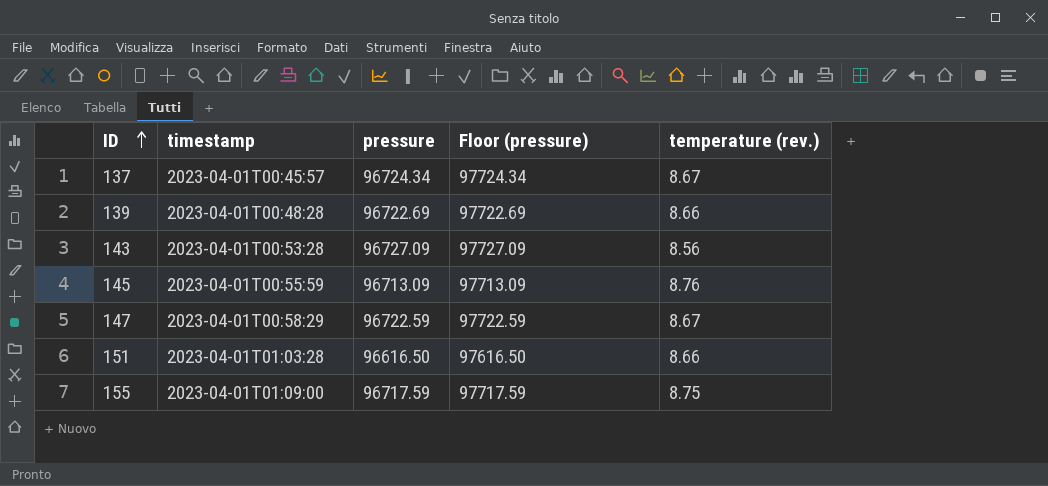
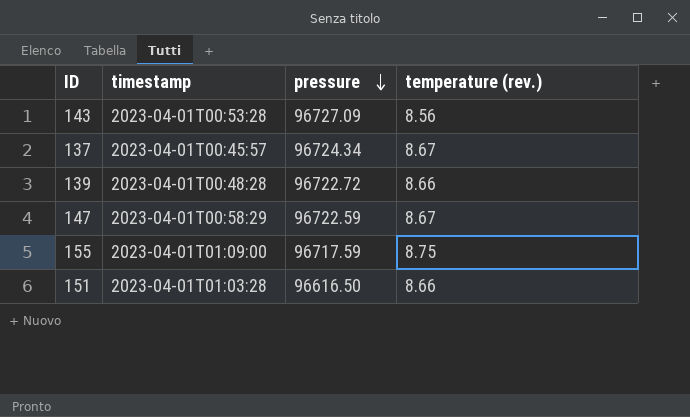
row order: ID ascending -> pressure descending
column Floor (pressure) | formula: [pressure] + 1000 -> none
row 145: 2023-04-01T00:55:59 | 96713.09 | 97713.09 | 8.76 -> none
139 | pressure: 96722.69 -> 96722.72

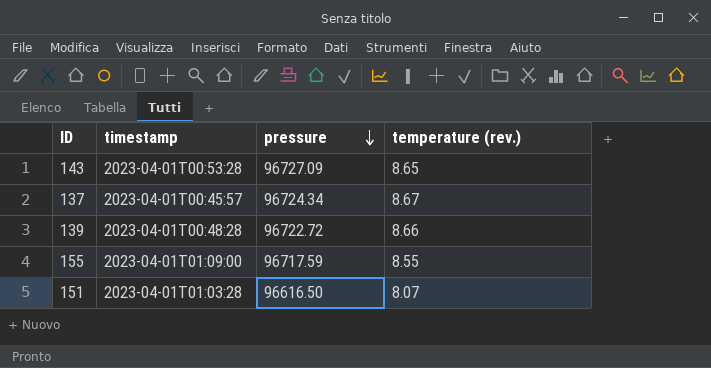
row 147: 2023-04-01T00:58:29 | 96722.59 | 8.67 -> none
143 | temperature (rev.): 8.56 -> 8.65
155 | temperature (rev.): 8.75 -> 8.55
151 | temperature (rev.): 8.66 -> 8.07

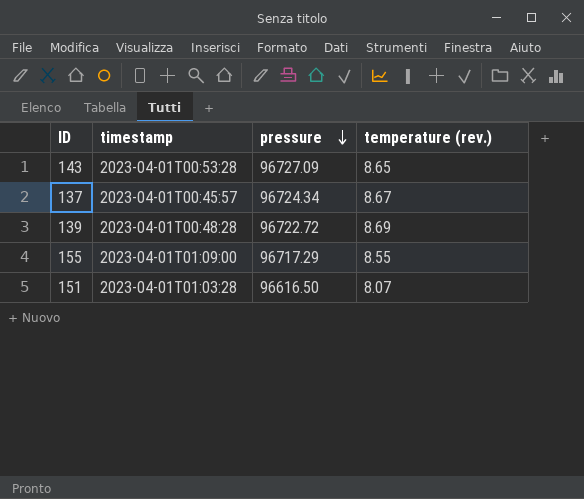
139 | temperature (rev.): 8.66 -> 8.69
155 | pressure: 96717.59 -> 96717.29

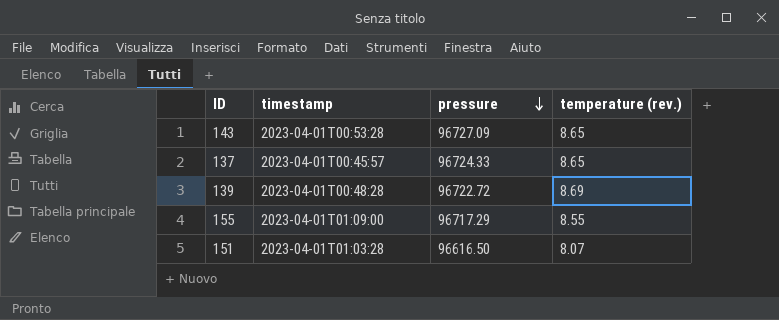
137 | pressure: 96724.34 -> 96724.33
137 | temperature (rev.): 8.67 -> 8.65

